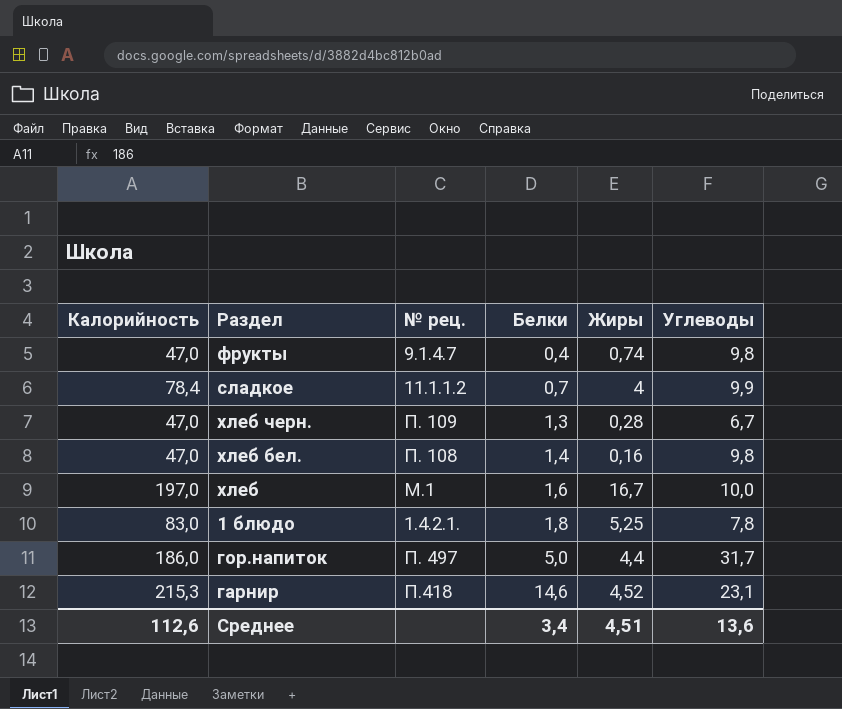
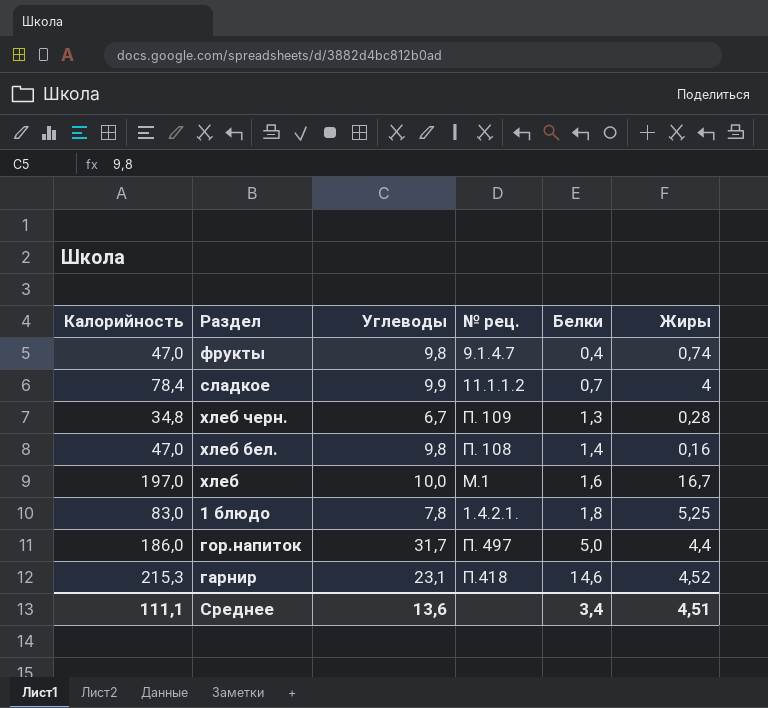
column Углеводы | position: 6 -> 3
хлеб черн. | Калорийность: 47,0 -> 34,8
Среднее | Калорийность: 112,6 -> 111,1

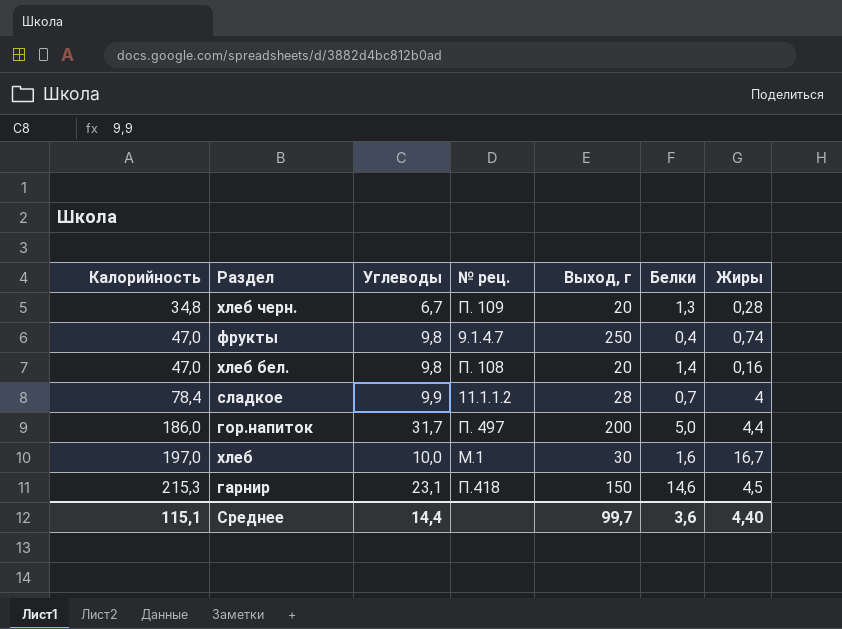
row order: Белки ascending -> Калорийность ascending
column Выход, г | position: none -> 5
row 1 блюдо: 83,0 | 7,8 | 1.4.2.1. | 1,8 | 5,25 -> none
гарнир | Жиры: 4,52 -> 4,5
Среднее | Калорийность: 111,1 -> 115,1
Среднее | Углеводы: 13,6 -> 14,4
Среднее | Белки: 3,4 -> 3,6
Среднее | Жиры: 4,51 -> 4,40

